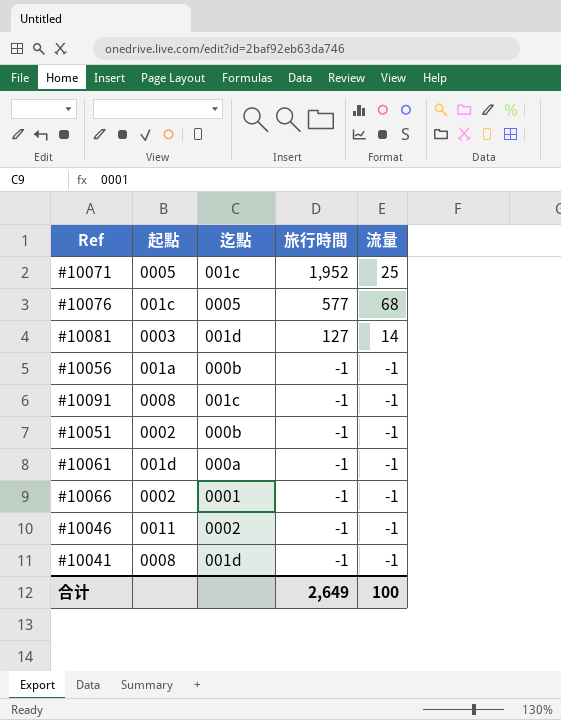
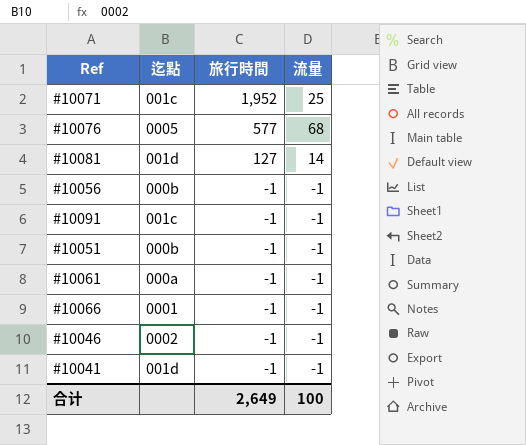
column 起點 | position: 2 -> none

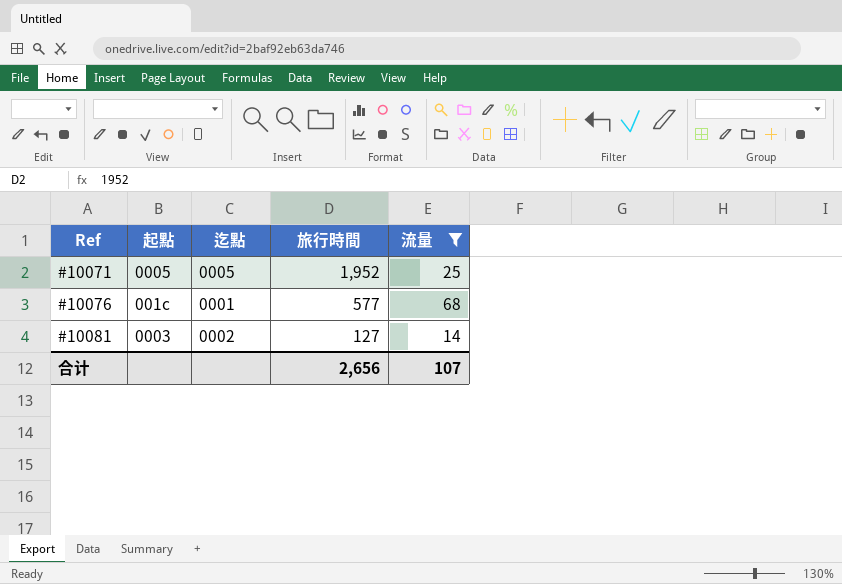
filter: none -> 流量 != -1
column 起點 | position: none -> 2
#10071 | 迄點: 001c -> 0005
#10076 | 迄點: 0005 -> 0001
#10081 | 迄點: 001d -> 0002
合计 | 旅行時間: 2,649 -> 2,656
合计 | 流量: 100 -> 107

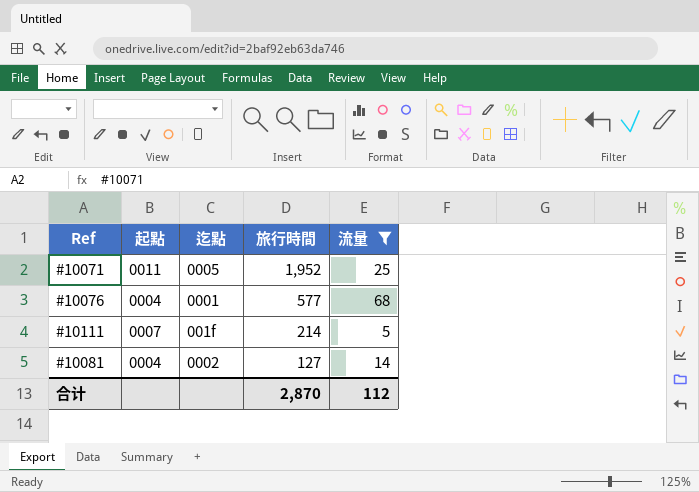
#10071 | 起點: 0005 -> 0011
#10076 | 起點: 001c -> 0004
row #10111: none -> 0007 | 001f | 214 | 5
#10081 | 起點: 0003 -> 0004
合计 | 旅行時間: 2,656 -> 2,870
合计 | 流量: 107 -> 112

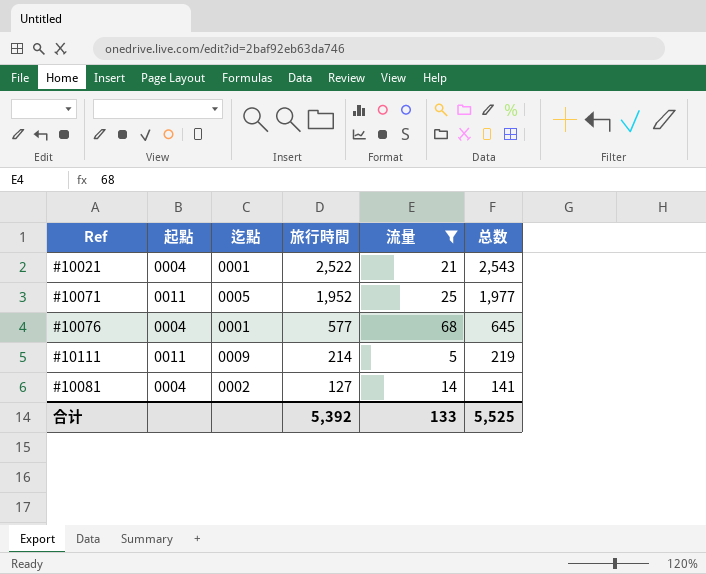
column 总数 | formula: none -> [旅行時間] + [流量]
row #10021: none -> 0004 | 0001 | 2,522 | 21 | 2,543
#10111 | 起點: 0007 -> 0011
#10111 | 迄點: 001f -> 0009
合计 | 旅行時間: 2,870 -> 5,392
合计 | 流量: 112 -> 133

